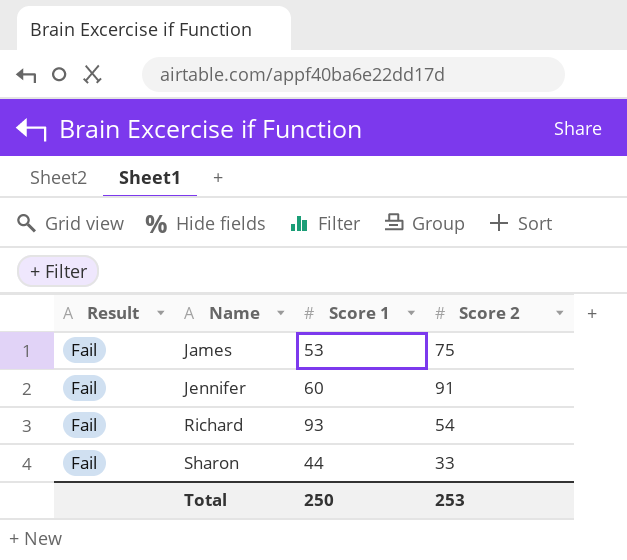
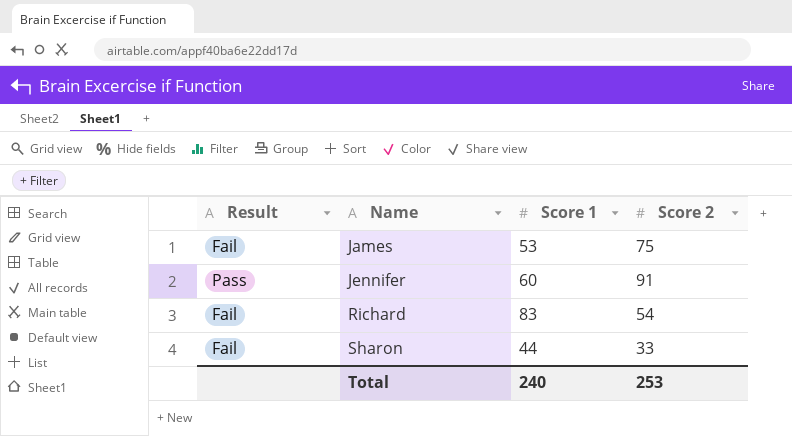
Jennifer | Result: Fail -> Pass
Richard | Score 1: 93 -> 83
Total | Score 1: 250 -> 240

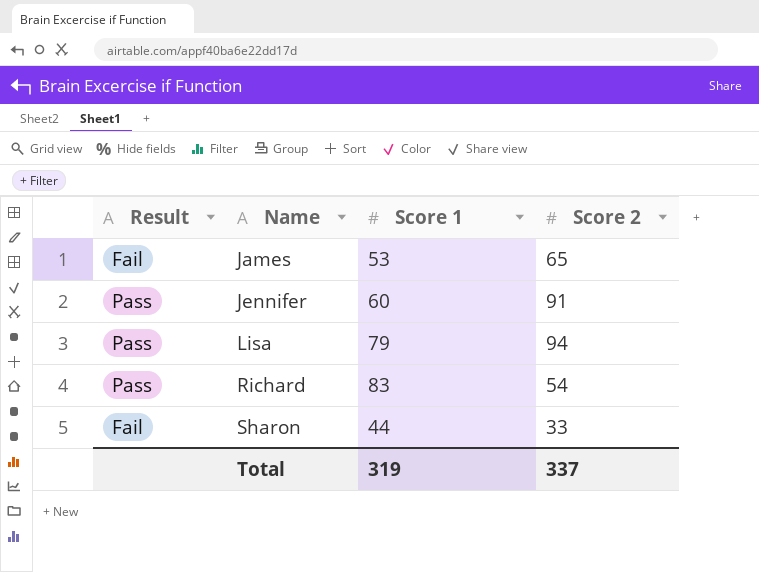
James | Score 2: 75 -> 65
row Lisa: none -> Pass | 79 | 94
Richard | Result: Fail -> Pass
Total | Score 1: 240 -> 319
Total | Score 2: 253 -> 337

